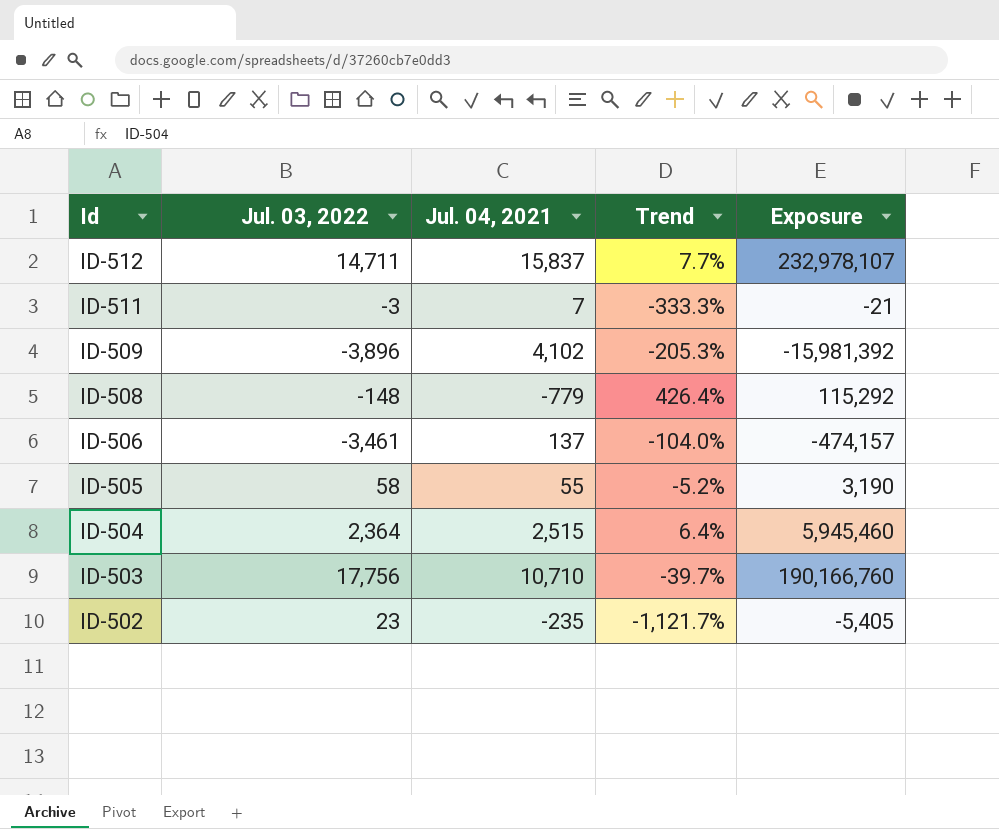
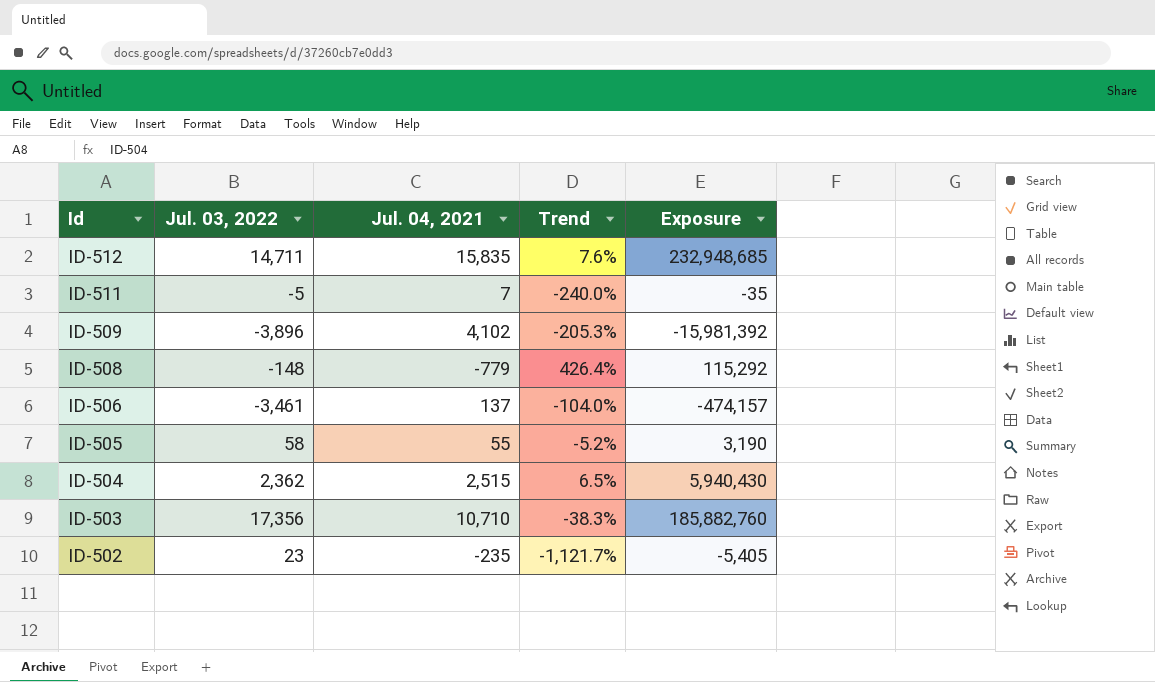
ID-512 | Jul. 04, 2021: 15,837 -> 15,835
ID-512 | Trend: 7.7% -> 7.6%
ID-512 | Exposure: 232,978,107 -> 232,948,685
ID-511 | Jul. 03, 2022: -3 -> -5
ID-511 | Trend: -333.3% -> -240.0%
ID-511 | Exposure: -21 -> -35
ID-504 | Jul. 03, 2022: 2,364 -> 2,362
ID-504 | Trend: 6.4% -> 6.5%
ID-504 | Exposure: 5,945,460 -> 5,940,430
ID-503 | Jul. 03, 2022: 17,756 -> 17,356
ID-503 | Trend: -39.7% -> -38.3%
ID-503 | Exposure: 190,166,760 -> 185,882,760

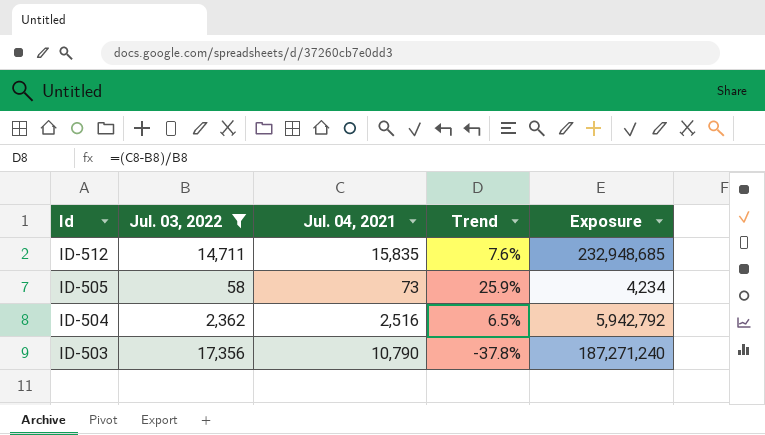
filter: none -> Jul. 03, 2022 >= 58
ID-505 | Jul. 04, 2021: 55 -> 73
ID-505 | Trend: -5.2% -> 25.9%
ID-505 | Exposure: 3,190 -> 4,234
ID-504 | Jul. 04, 2021: 2,515 -> 2,516
ID-504 | Exposure: 5,940,430 -> 5,942,792
ID-503 | Jul. 04, 2021: 10,710 -> 10,790
ID-503 | Trend: -38.3% -> -37.8%
ID-503 | Exposure: 185,882,760 -> 187,271,240

